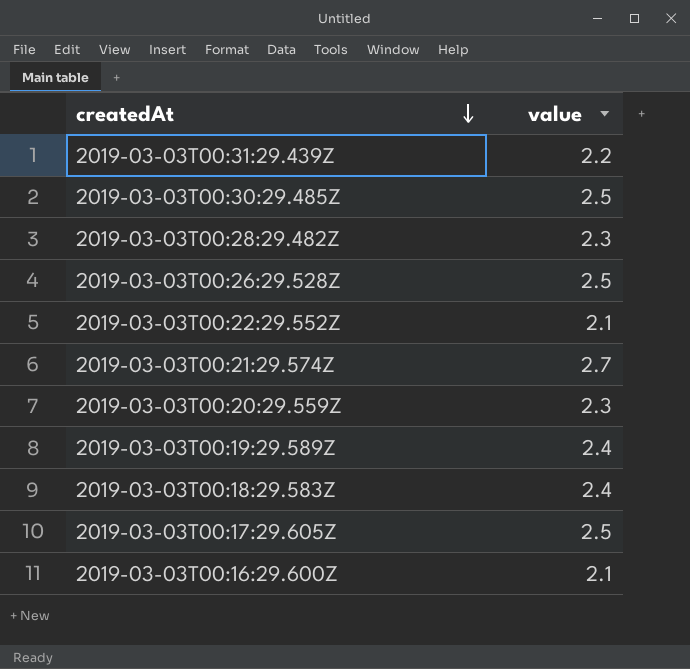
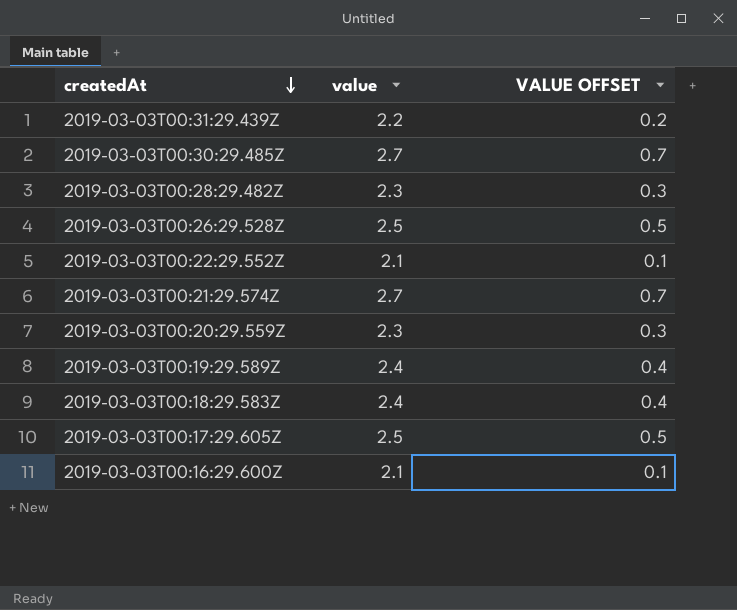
column VALUE OFFSET | formula: none -> [value] - 2
2019-03-03T00:30:29.485Z | value: 2.5 -> 2.7

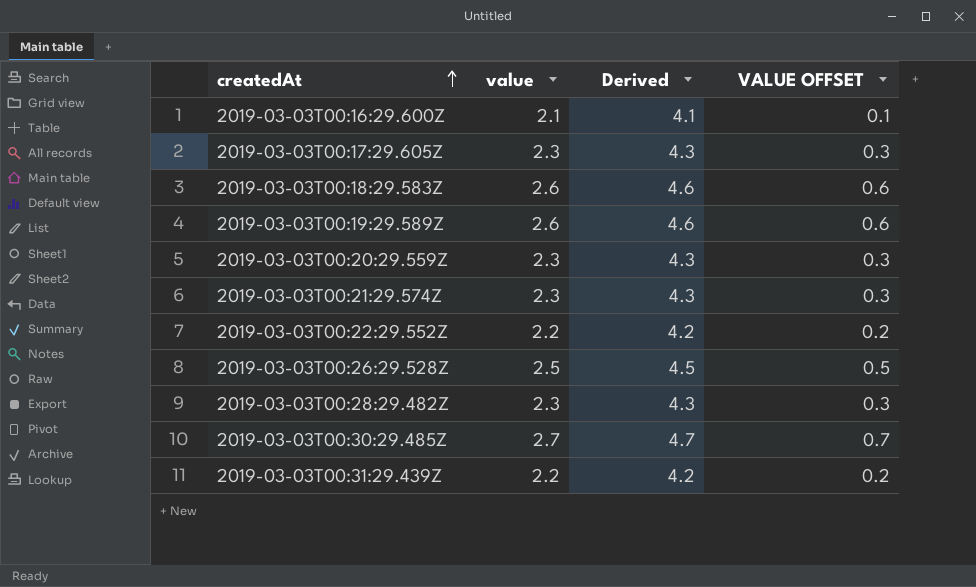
row order: createdAt descending -> createdAt ascending
column Derived | formula: none -> [value] + 2
2019-03-03T00:17:29.605Z | value: 2.5 -> 2.3
2019-03-03T00:17:29.605Z | VALUE OFFSET: 0.5 -> 0.3
2019-03-03T00:18:29.583Z | value: 2.4 -> 2.6
2019-03-03T00:18:29.583Z | VALUE OFFSET: 0.4 -> 0.6
2019-03-03T00:19:29.589Z | value: 2.4 -> 2.6
2019-03-03T00:19:29.589Z | VALUE OFFSET: 0.4 -> 0.6
2019-03-03T00:21:29.574Z | value: 2.7 -> 2.3
2019-03-03T00:21:29.574Z | VALUE OFFSET: 0.7 -> 0.3
2019-03-03T00:22:29.552Z | value: 2.1 -> 2.2
2019-03-03T00:22:29.552Z | VALUE OFFSET: 0.1 -> 0.2

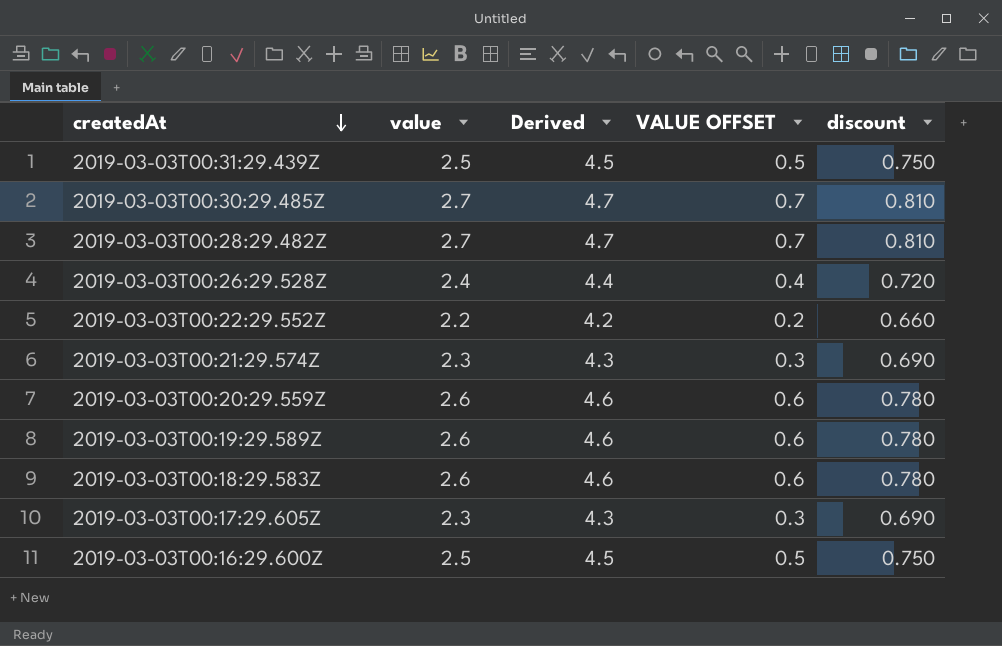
row order: createdAt ascending -> createdAt descending
column discount | formula: none -> [value] * 0.3
2019-03-03T00:31:29.439Z | value: 2.2 -> 2.5
2019-03-03T00:31:29.439Z | Derived: 4.2 -> 4.5
2019-03-03T00:31:29.439Z | VALUE OFFSET: 0.2 -> 0.5
2019-03-03T00:28:29.482Z | value: 2.3 -> 2.7
2019-03-03T00:28:29.482Z | Derived: 4.3 -> 4.7
2019-03-03T00:28:29.482Z | VALUE OFFSET: 0.3 -> 0.7
2019-03-03T00:26:29.528Z | value: 2.5 -> 2.4
2019-03-03T00:26:29.528Z | Derived: 4.5 -> 4.4
2019-03-03T00:26:29.528Z | VALUE OFFSET: 0.5 -> 0.4
2019-03-03T00:20:29.559Z | value: 2.3 -> 2.6
2019-03-03T00:20:29.559Z | Derived: 4.3 -> 4.6
2019-03-03T00:20:29.559Z | VALUE OFFSET: 0.3 -> 0.6
2019-03-03T00:16:29.600Z | value: 2.1 -> 2.5
2019-03-03T00:16:29.600Z | Derived: 4.1 -> 4.5
2019-03-03T00:16:29.600Z | VALUE OFFSET: 0.1 -> 0.5

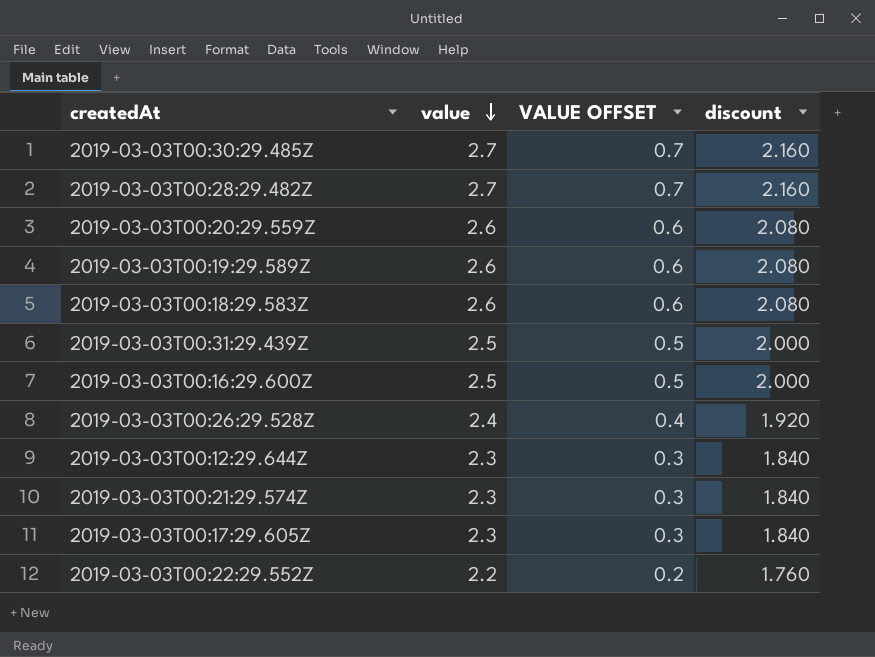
row order: createdAt descending -> value descending
column Derived | formula: [value] + 2 -> none
column discount | formula: [value] * 0.3 -> [value] * 0.8
row 2019-03-03T00:12:29.644Z: none -> 2.3 | 0.3 | 1.840

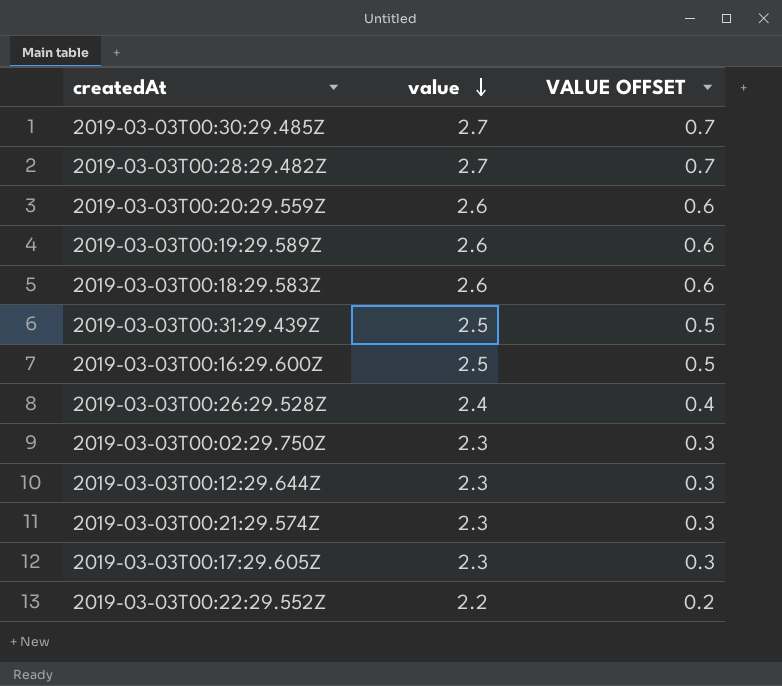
column discount | formula: [value] * 0.8 -> none
row 2019-03-03T00:02:29.750Z: none -> 2.3 | 0.3

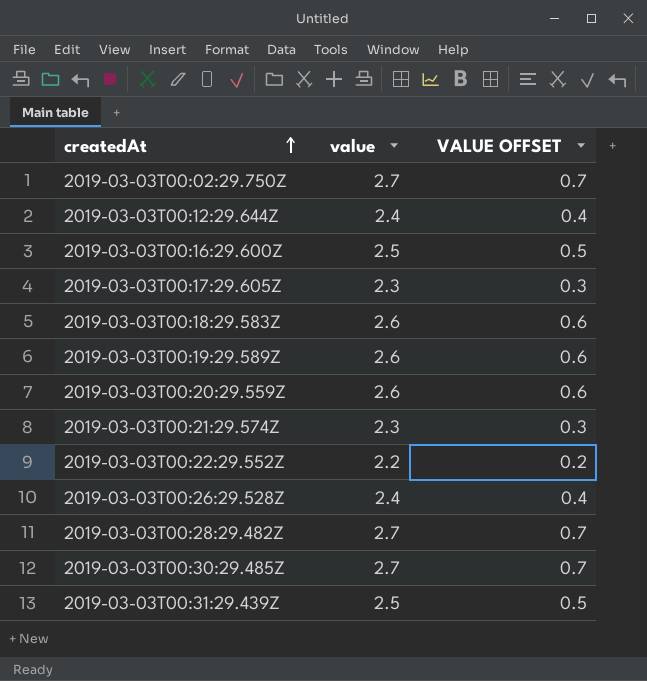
row order: value descending -> createdAt ascending
2019-03-03T00:02:29.750Z | value: 2.3 -> 2.7
2019-03-03T00:02:29.750Z | VALUE OFFSET: 0.3 -> 0.7
2019-03-03T00:12:29.644Z | value: 2.3 -> 2.4
2019-03-03T00:12:29.644Z | VALUE OFFSET: 0.3 -> 0.4

